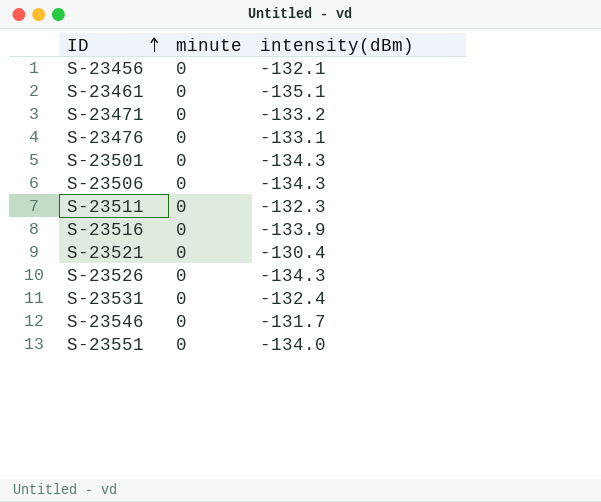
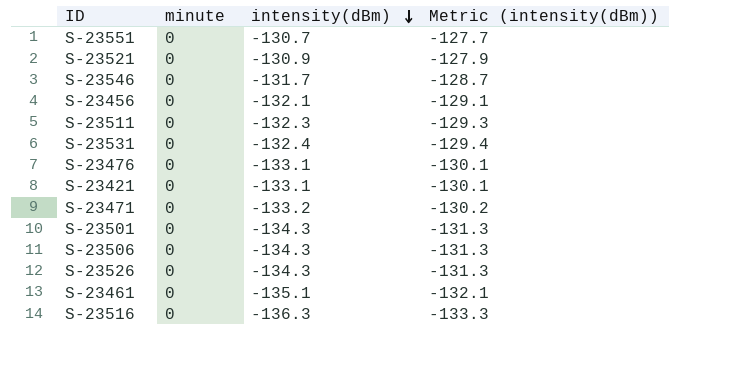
row order: ID ascending -> intensity(dBm) descending
column Metric (intensity(dBm)) | formula: none -> [intensity(dBm)] + 3
S-23551 | intensity(dBm): -134.0 -> -130.7
S-23521 | intensity(dBm): -130.4 -> -130.9
row S-23421: none -> 0 | -133.1 | -130.1
S-23516 | intensity(dBm): -133.9 -> -136.3

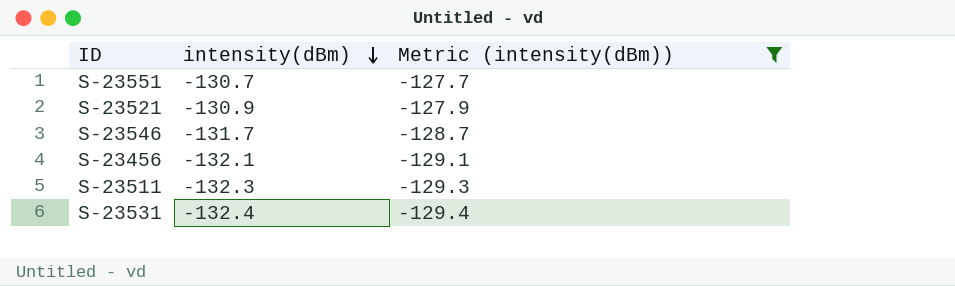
filter: none -> Metric (intensity(dBm)) >= -129.4
column minute | position: 2 -> none

